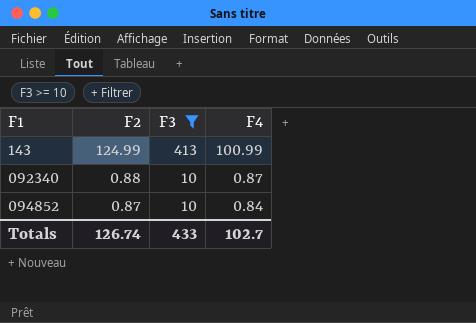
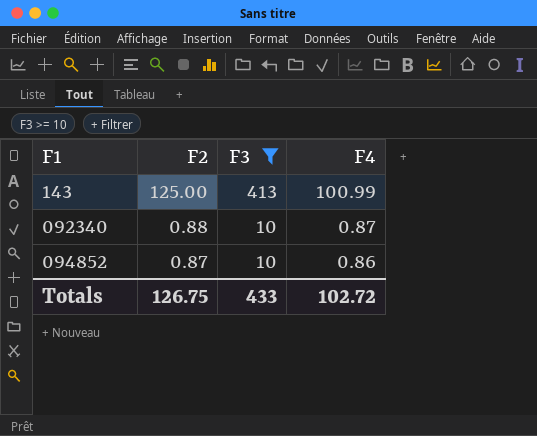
143 | F2: 124.99 -> 125.00
094852 | F4: 0.84 -> 0.86
Totals | F2: 126.74 -> 126.75
Totals | F4: 102.7 -> 102.72

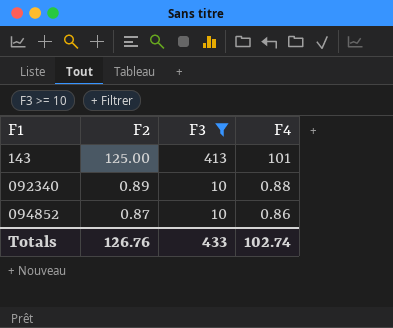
143 | F4: 100.99 -> 101
092340 | F2: 0.88 -> 0.89
092340 | F4: 0.87 -> 0.88
Totals | F2: 126.75 -> 126.76
Totals | F4: 102.72 -> 102.74

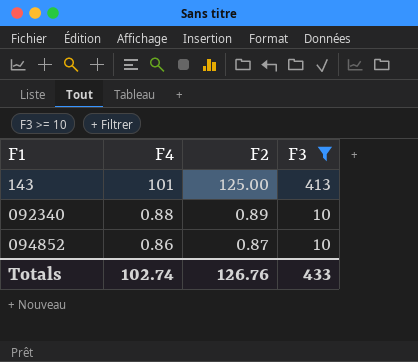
column F4 | position: 4 -> 2

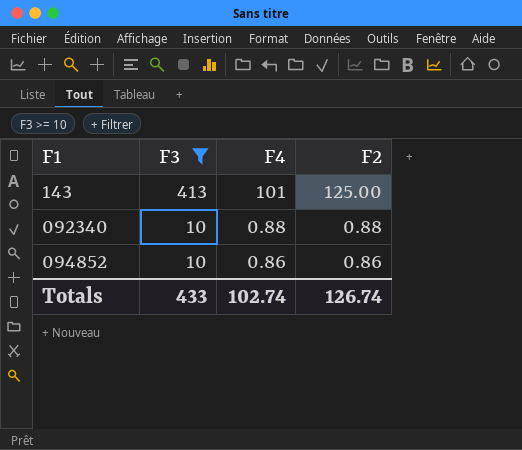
column F3 | position: 4 -> 2
092340 | F2: 0.89 -> 0.88
094852 | F2: 0.87 -> 0.86
Totals | F2: 126.76 -> 126.74

